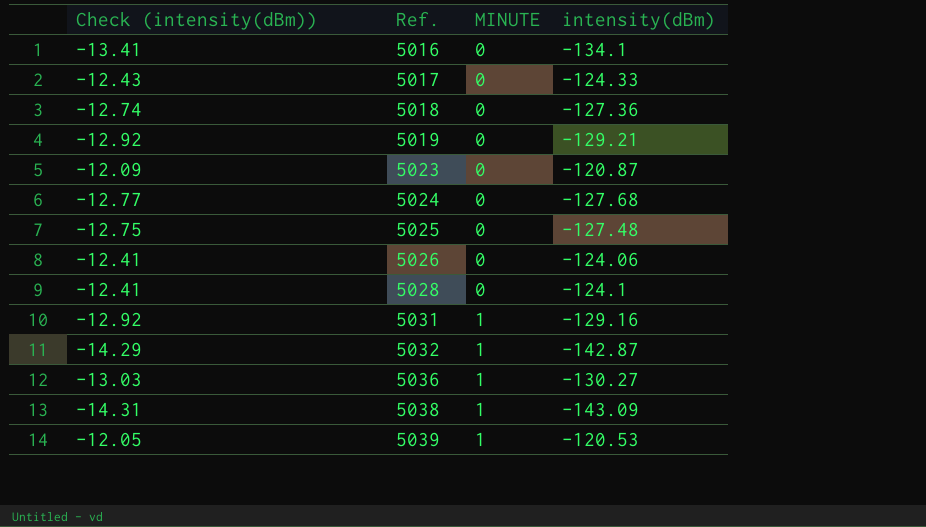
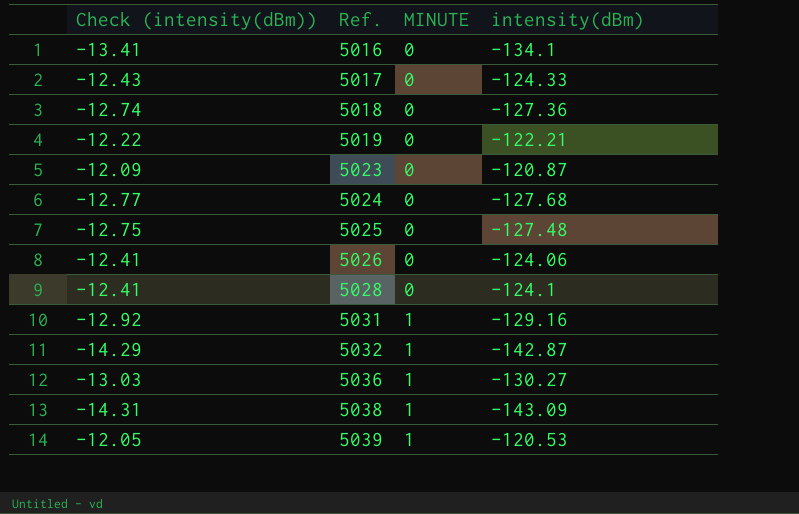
5019 | Check (intensity(dBm)): -12.92 -> -12.22
5019 | intensity(dBm): -129.21 -> -122.21

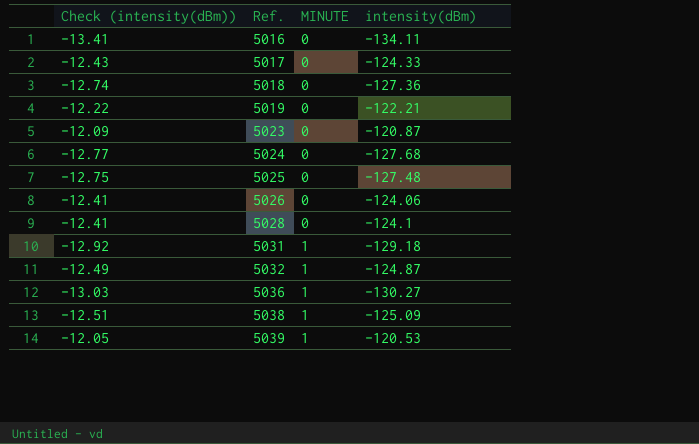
5016 | intensity(dBm): -134.1 -> -134.11
5031 | intensity(dBm): -129.16 -> -129.18
5032 | Check (intensity(dBm)): -14.29 -> -12.49
5032 | intensity(dBm): -142.87 -> -124.87
5038 | Check (intensity(dBm)): -14.31 -> -12.51
5038 | intensity(dBm): -143.09 -> -125.09

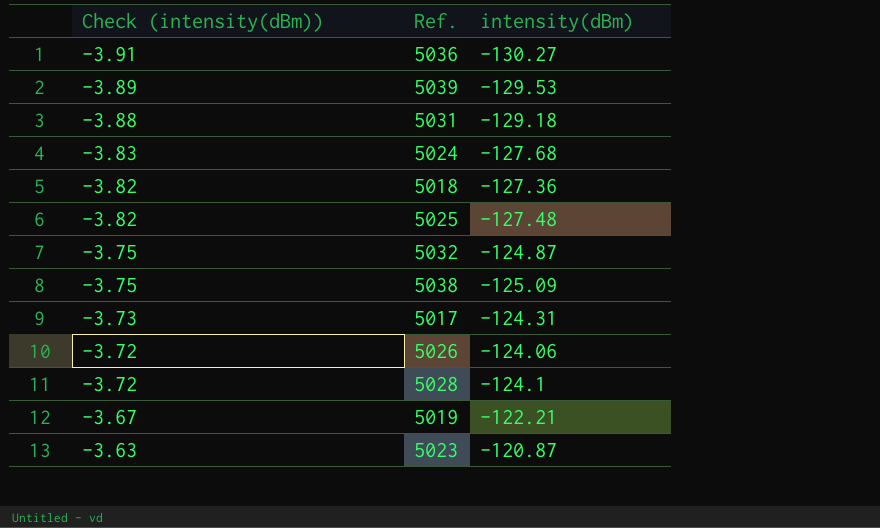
row order: Ref. ascending -> Check (intensity(dBm)) ascending
column MINUTE | position: 3 -> none
column Check (intensity(dBm)) | formula: [intensity(dBm)] * 0.1 -> [intensity(dBm)] * 0.03
row 5016: -13.41 | 0 | -134.11 -> none
5039 | intensity(dBm): -120.53 -> -129.53
5017 | intensity(dBm): -124.33 -> -124.31

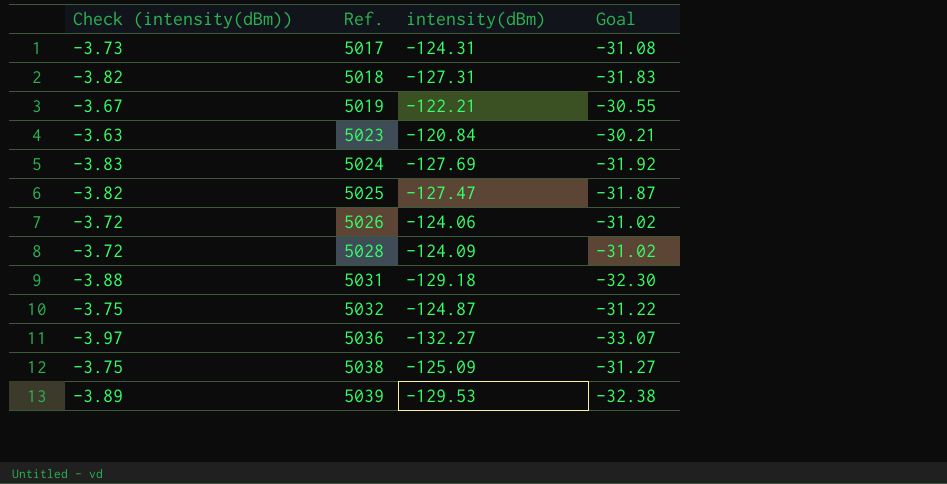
row order: Check (intensity(dBm)) ascending -> Ref. ascending
column Goal | formula: none -> [intensity(dBm)] * 0.25
5018 | intensity(dBm): -127.36 -> -127.31
5023 | intensity(dBm): -120.87 -> -120.84
5024 | intensity(dBm): -127.68 -> -127.69
5025 | intensity(dBm): -127.48 -> -127.47
5028 | intensity(dBm): -124.1 -> -124.09
5036 | Check (intensity(dBm)): -3.91 -> -3.97
5036 | intensity(dBm): -130.27 -> -132.27

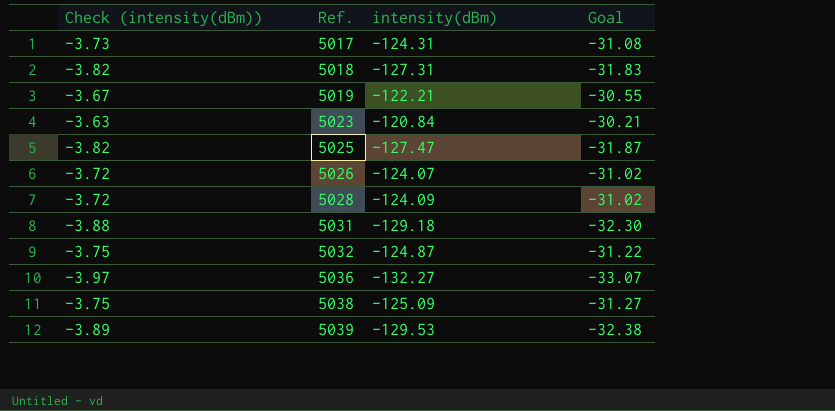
row 5024: -3.83 | -127.69 | -31.92 -> none
5026 | intensity(dBm): -124.06 -> -124.07

